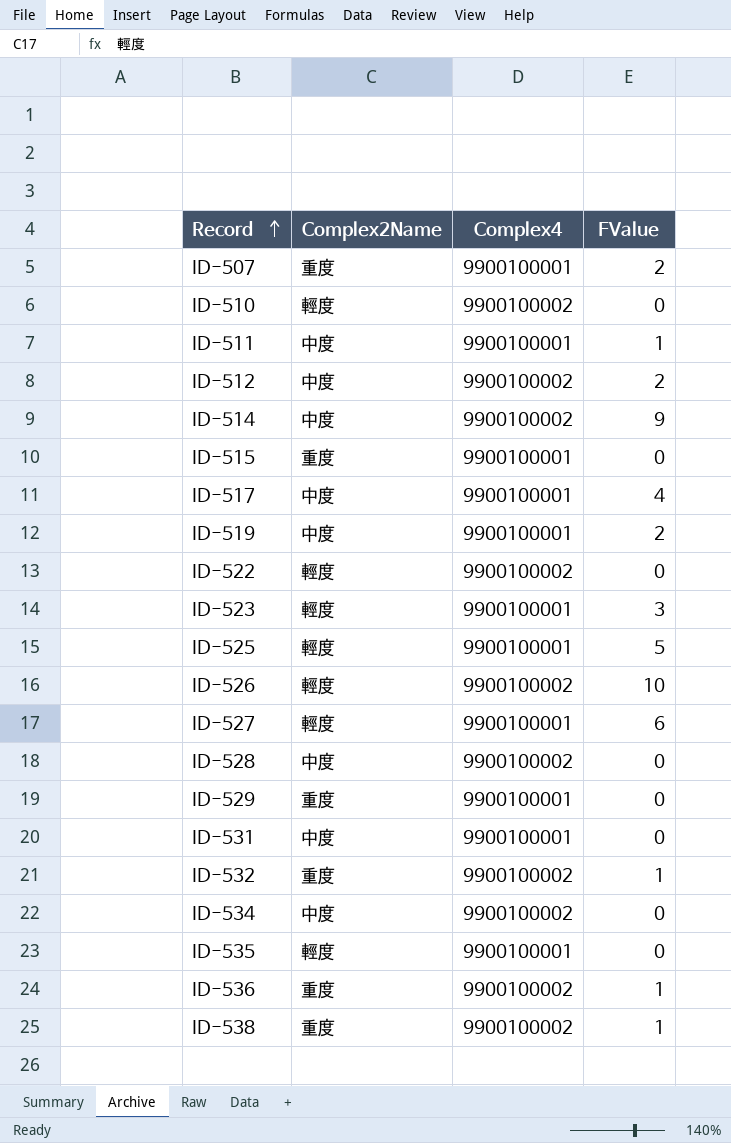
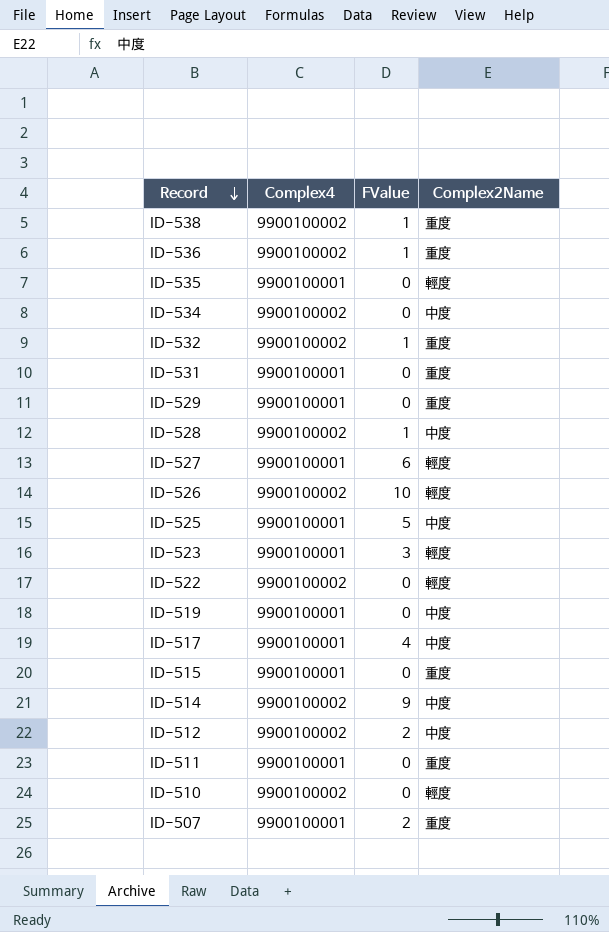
row order: Record ascending -> Record descending
column Complex2Name | position: 2 -> 4
ID-531 | Complex2Name: 中度 -> 重度
ID-528 | FValue: 0 -> 1
ID-525 | Complex2Name: 輕度 -> 中度
ID-519 | FValue: 2 -> 0
ID-511 | FValue: 1 -> 0
ID-511 | Complex2Name: 中度 -> 重度

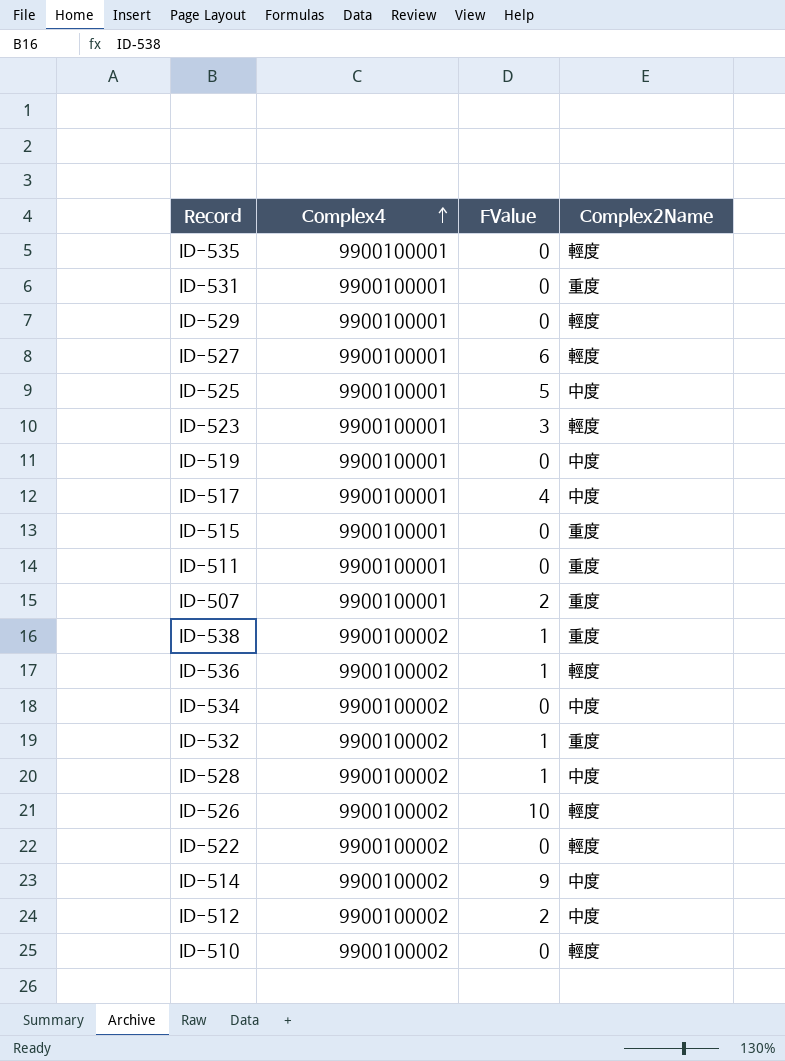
row order: Record descending -> Complex4 ascending
ID-529 | Complex2Name: 重度 -> 輕度
ID-536 | Complex2Name: 重度 -> 輕度

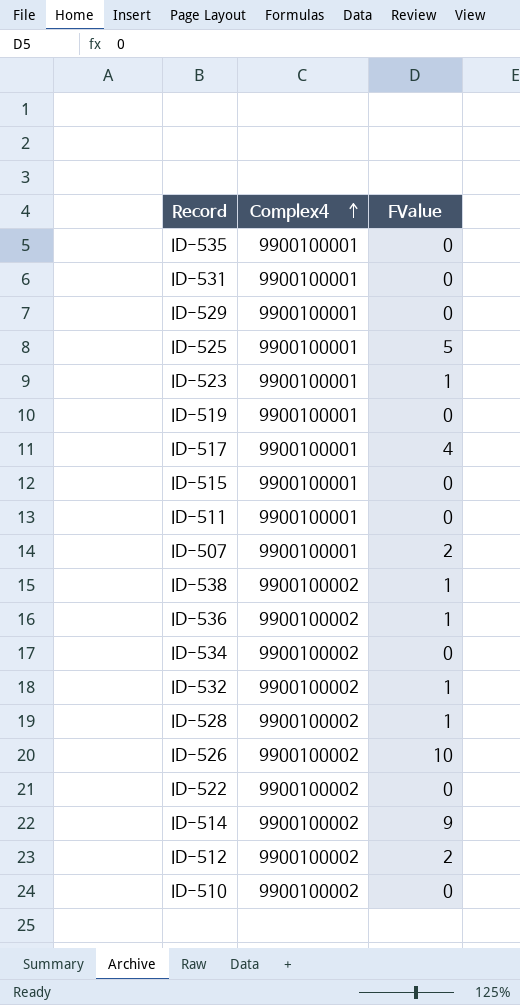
column Complex2Name | position: 4 -> none
row ID-527: 9900100001 | 6 | 輕度 -> none
ID-523 | FValue: 3 -> 1

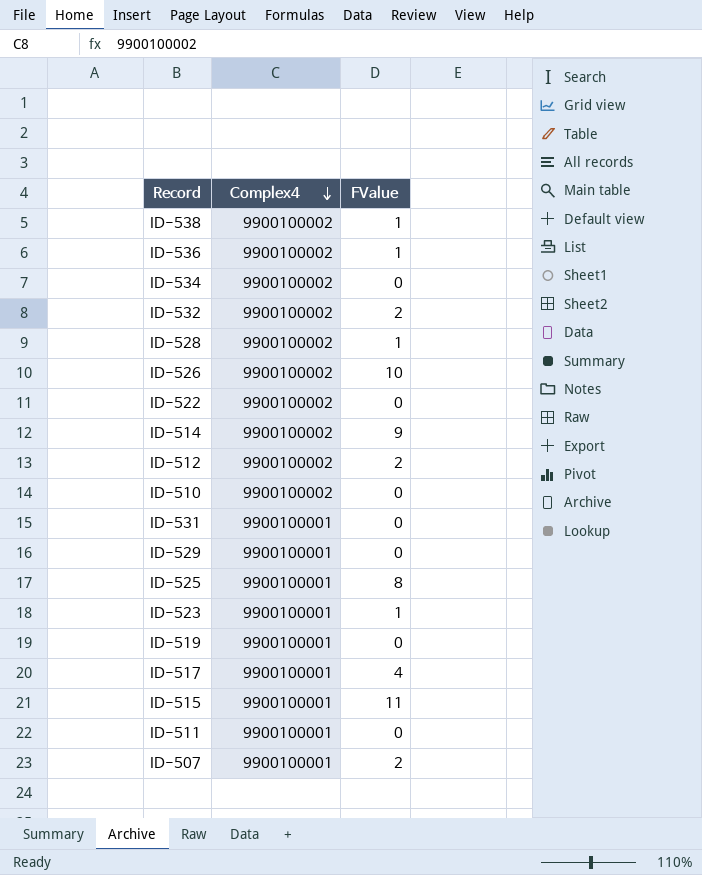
row order: Complex4 ascending -> Complex4 descending
row ID-535: 9900100001 | 0 -> none
ID-532 | FValue: 1 -> 2
ID-525 | FValue: 5 -> 8
ID-515 | FValue: 0 -> 11

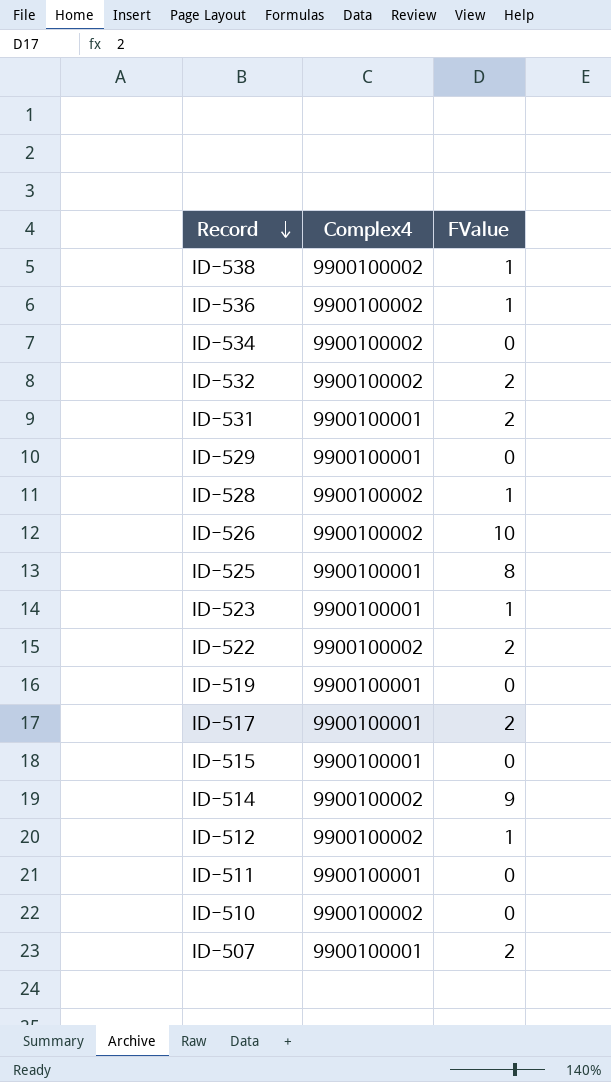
row order: Complex4 descending -> Record descending
ID-531 | FValue: 0 -> 2
ID-522 | FValue: 0 -> 2
ID-517 | FValue: 4 -> 2
ID-515 | FValue: 11 -> 0
ID-512 | FValue: 2 -> 1

